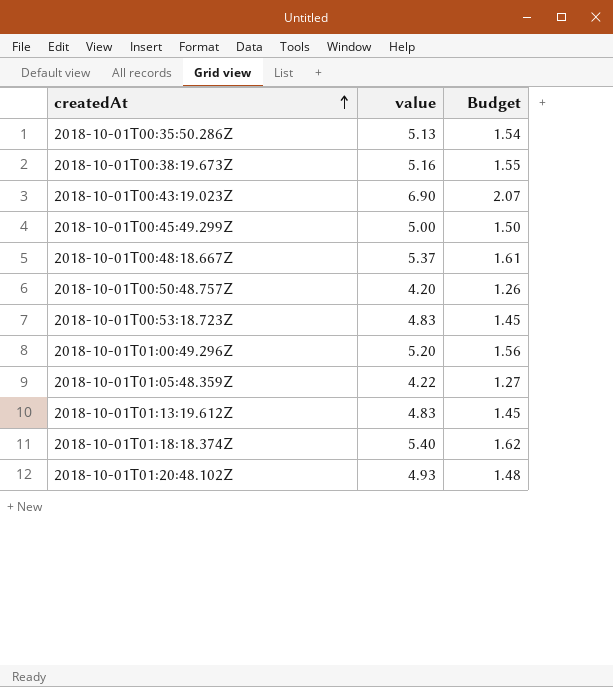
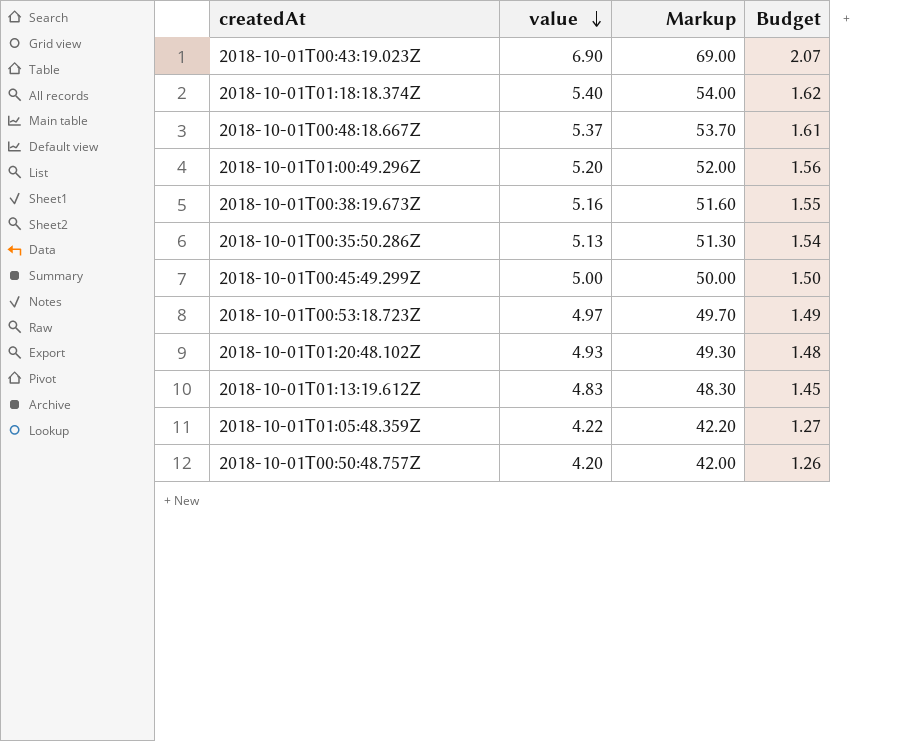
row order: createdAt ascending -> value descending
column Markup | formula: none -> [value] * 10
2018-10-01T00:53:18.723Z | value: 4.83 -> 4.97
2018-10-01T00:53:18.723Z | Budget: 1.45 -> 1.49

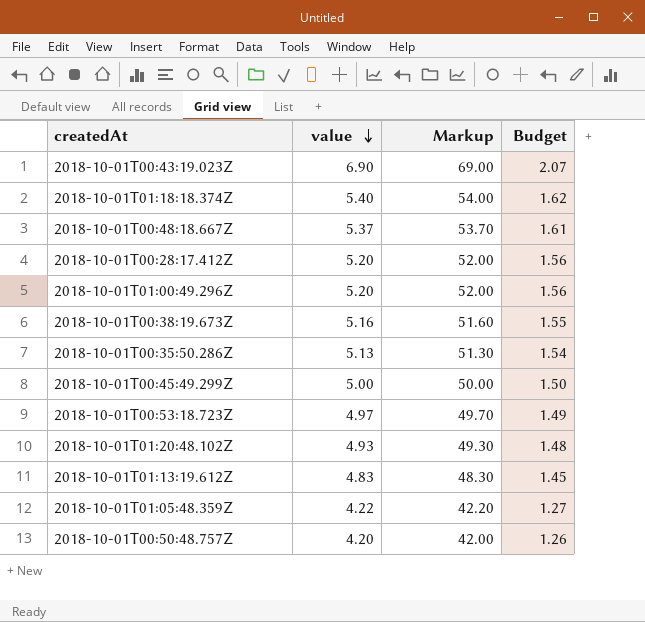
row 2018-10-01T00:28:17.412Z: none -> 5.20 | 52.00 | 1.56

